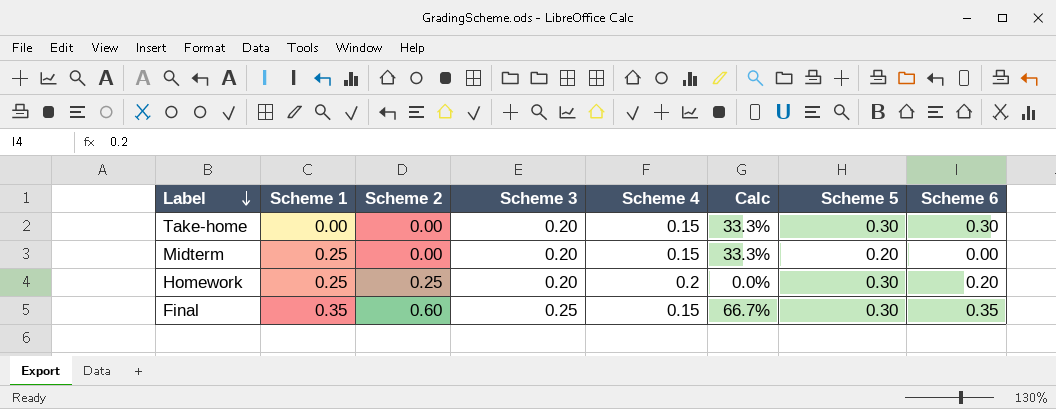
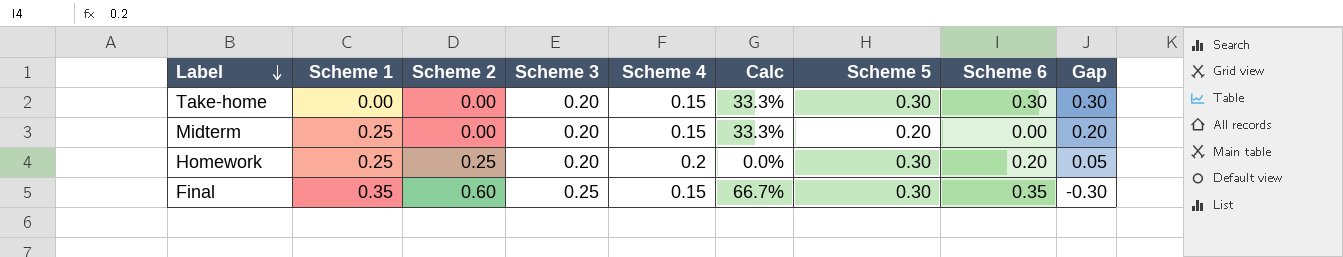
column Gap | formula: none -> [Scheme 5] - [Scheme 2]

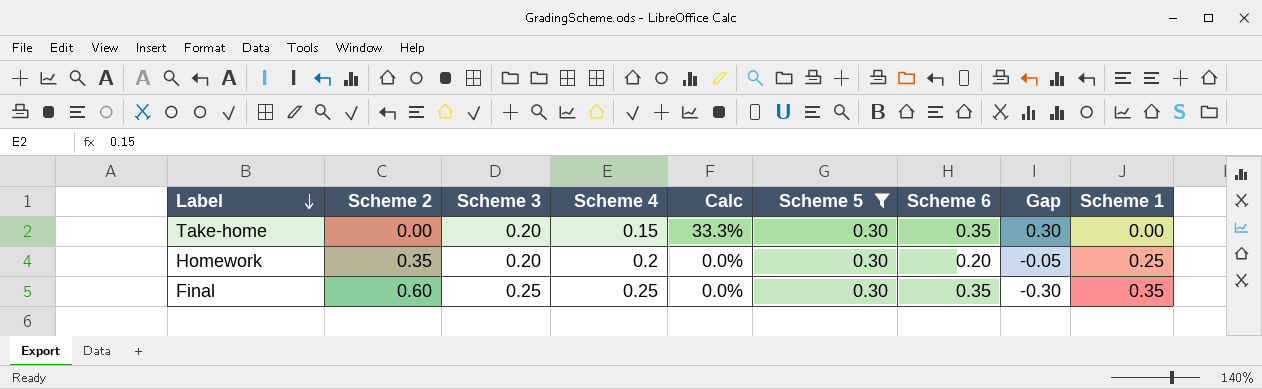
filter: none -> Scheme 5 = 0.30
column Scheme 1 | position: 2 -> 9
Take-home | Scheme 6: 0.30 -> 0.35
Homework | Scheme 2: 0.25 -> 0.35
Homework | Gap: 0.05 -> -0.05
Final | Scheme 4: 0.15 -> 0.25
Final | Calc: 66.7% -> 0.0%

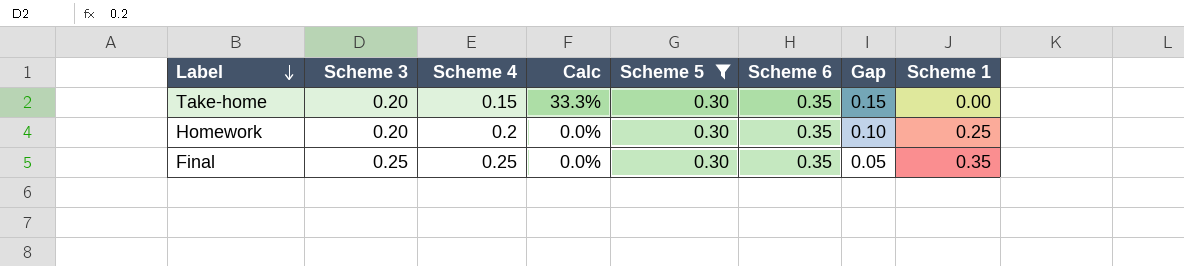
column Scheme 2 | position: 2 -> none
column Gap | formula: [Scheme 5] - [Scheme 2] -> [Scheme 5] - [Scheme 4]
Homework | Scheme 6: 0.20 -> 0.35

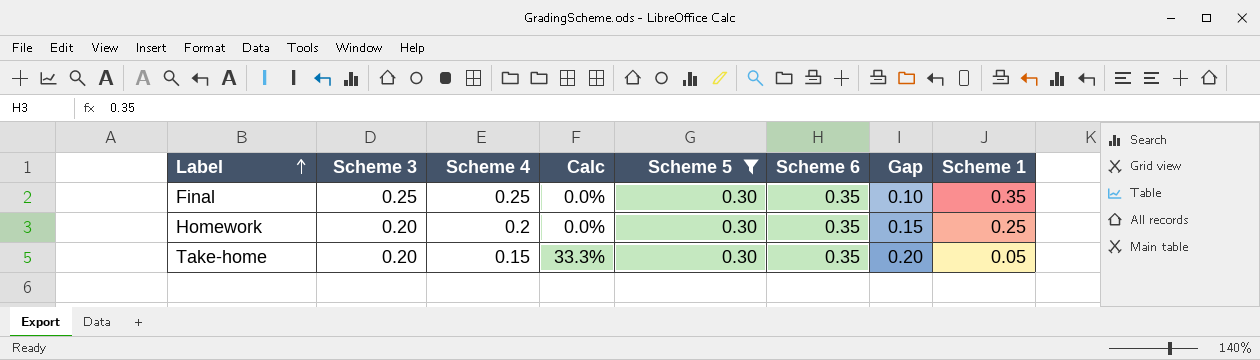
row order: Label descending -> Label ascending
column Gap | formula: [Scheme 5] - [Scheme 4] -> [Scheme 6] - [Scheme 4]
Take-home | Scheme 1: 0.00 -> 0.05

